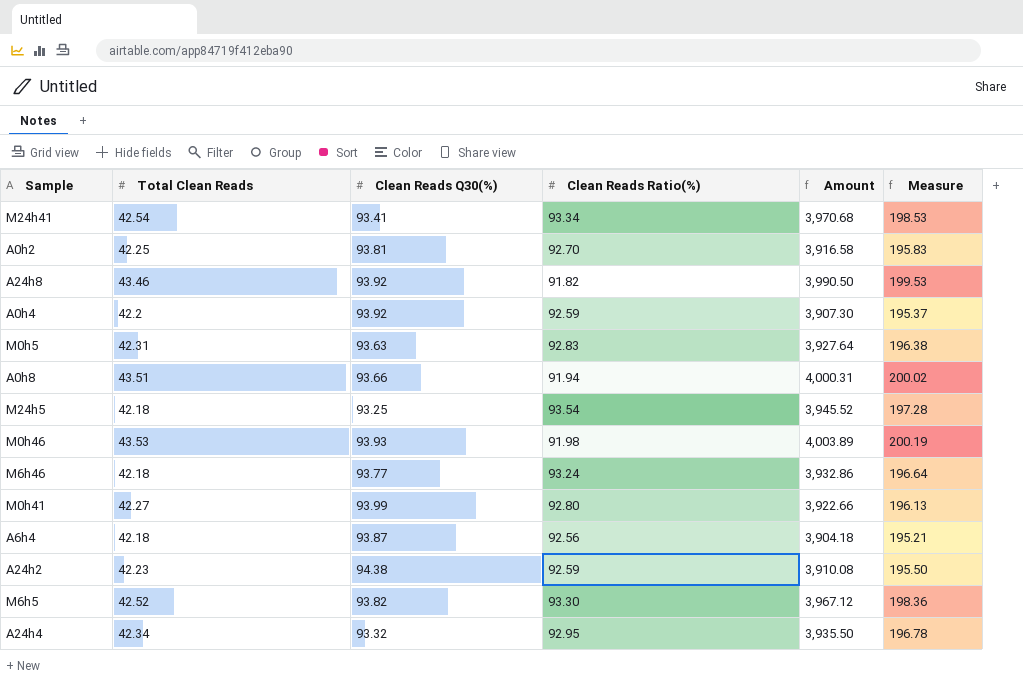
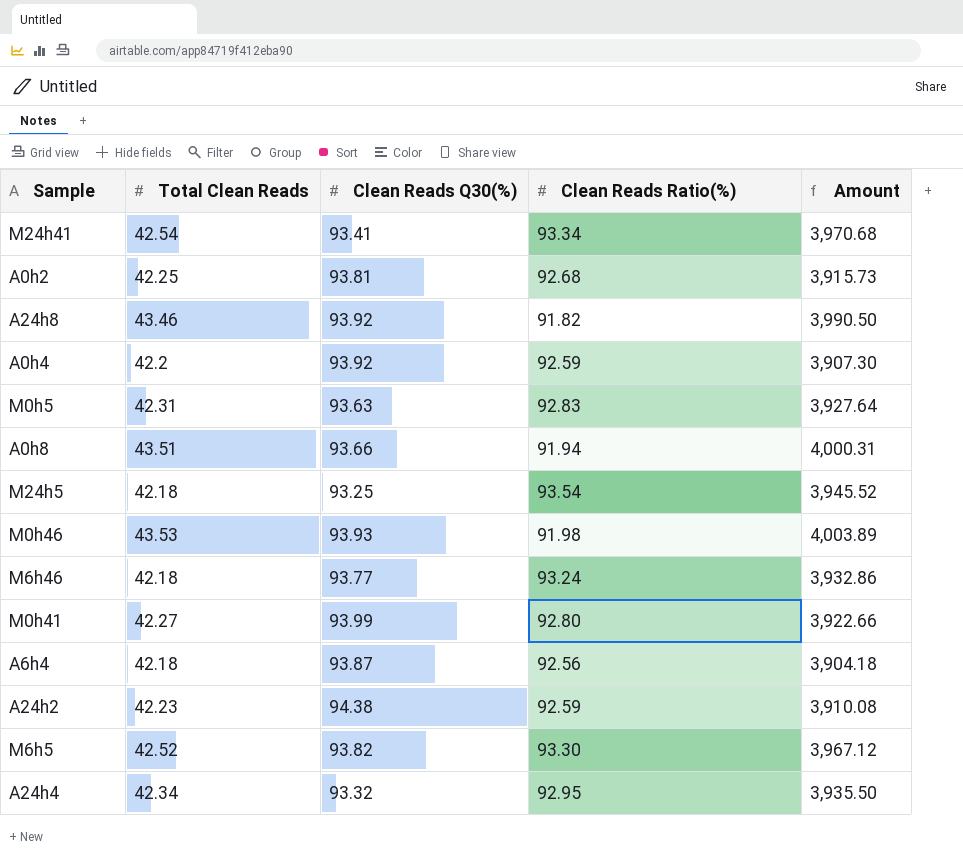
column Measure | formula: [Amount] * 0.05 -> none
A0h2 | Clean Reads Ratio(%): 92.70 -> 92.68
A0h2 | Amount: 3,916.58 -> 3,915.73

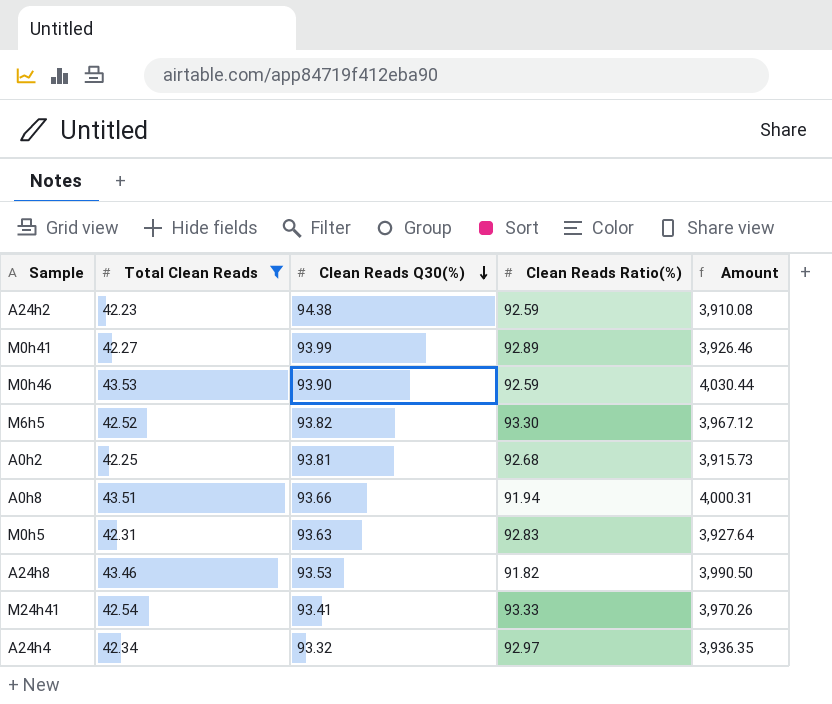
filter: none -> Total Clean Reads >= 42.23
row order: none -> Clean Reads Q30(%) descending
M0h41 | Clean Reads Ratio(%): 92.80 -> 92.89
M0h41 | Amount: 3,922.66 -> 3,926.46
M0h46 | Clean Reads Q30(%): 93.93 -> 93.90
M0h46 | Clean Reads Ratio(%): 91.98 -> 92.59
M0h46 | Amount: 4,003.89 -> 4,030.44
A24h8 | Clean Reads Q30(%): 93.92 -> 93.53
M24h41 | Clean Reads Ratio(%): 93.34 -> 93.33
M24h41 | Amount: 3,970.68 -> 3,970.26
A24h4 | Clean Reads Ratio(%): 92.95 -> 92.97
A24h4 | Amount: 3,935.50 -> 3,936.35

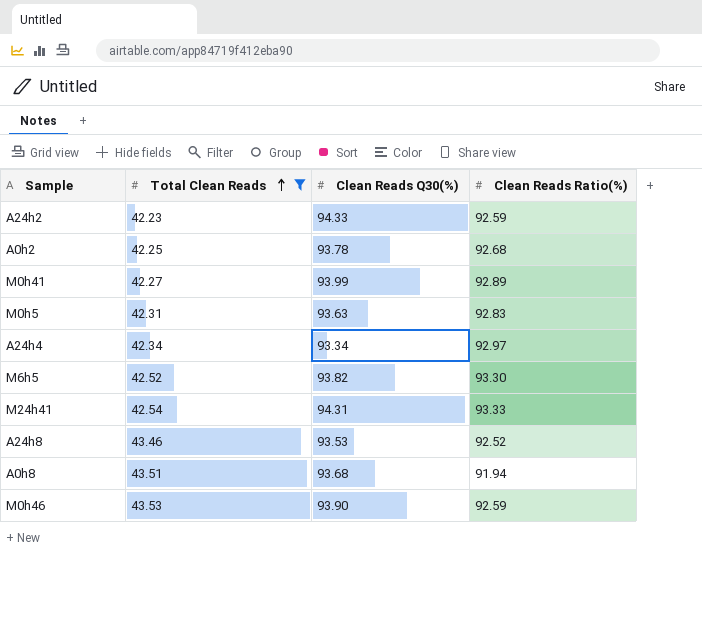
row order: Clean Reads Q30(%) descending -> Total Clean Reads ascending
column Amount | formula: [Total Clean Reads] * [Clean Reads Ratio(%)] -> none
A24h2 | Clean Reads Q30(%): 94.38 -> 94.33
A0h2 | Clean Reads Q30(%): 93.81 -> 93.78
A24h4 | Clean Reads Q30(%): 93.32 -> 93.34
M24h41 | Clean Reads Q30(%): 93.41 -> 94.31
A24h8 | Clean Reads Ratio(%): 91.82 -> 92.52
A0h8 | Clean Reads Q30(%): 93.66 -> 93.68

